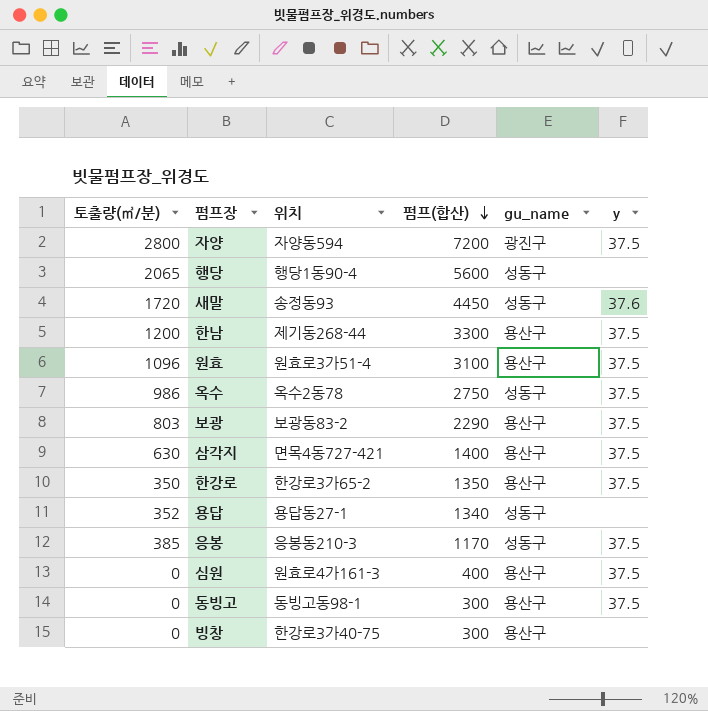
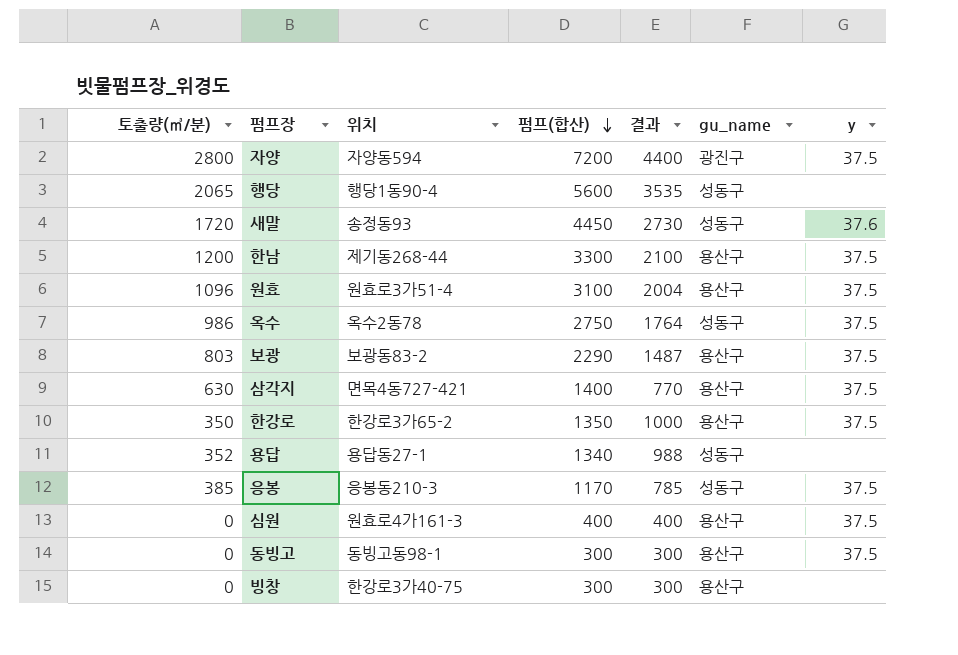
column 결과 | formula: none -> [펌프(합산)] - [토출량(㎥/분)]

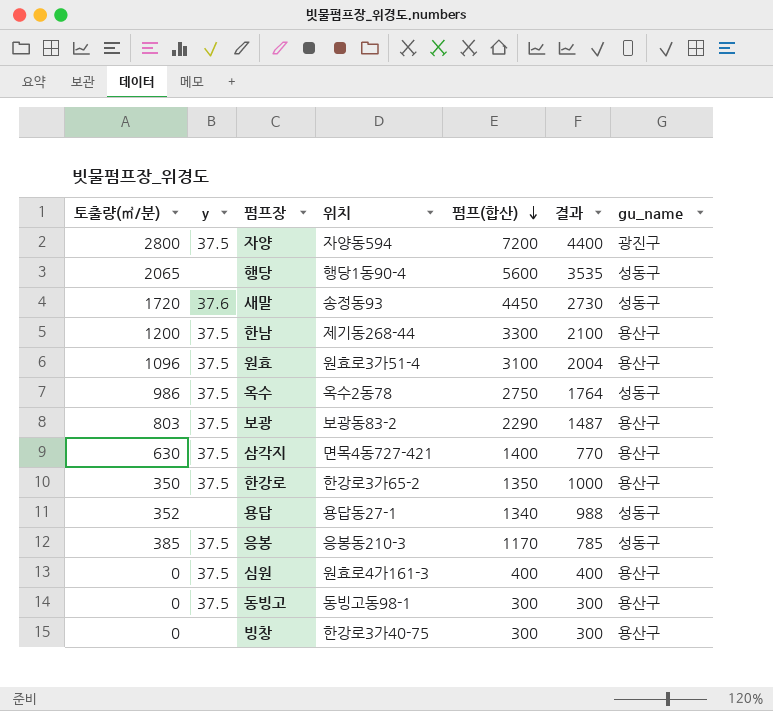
column y | position: 7 -> 2

